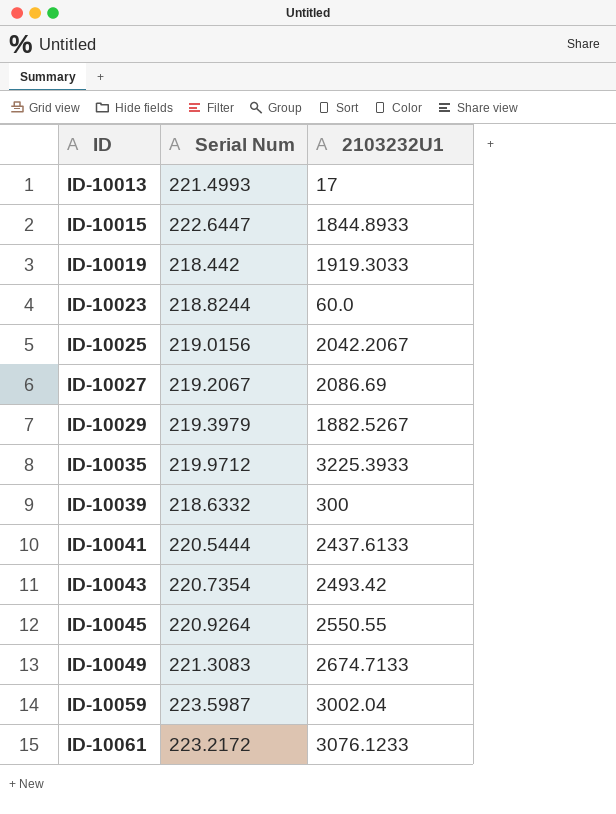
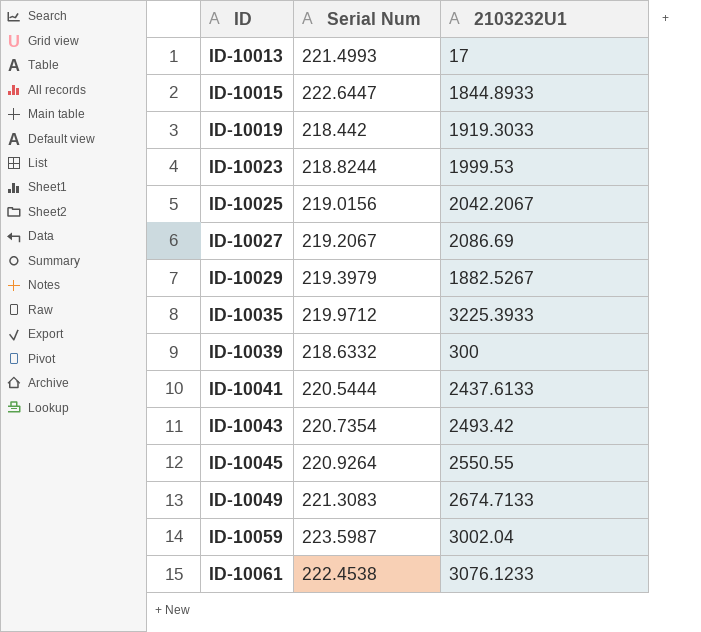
ID-10023 | 2103232U1: 60.0 -> 1999.53
ID-10061 | Serial Num: 223.2172 -> 222.4538

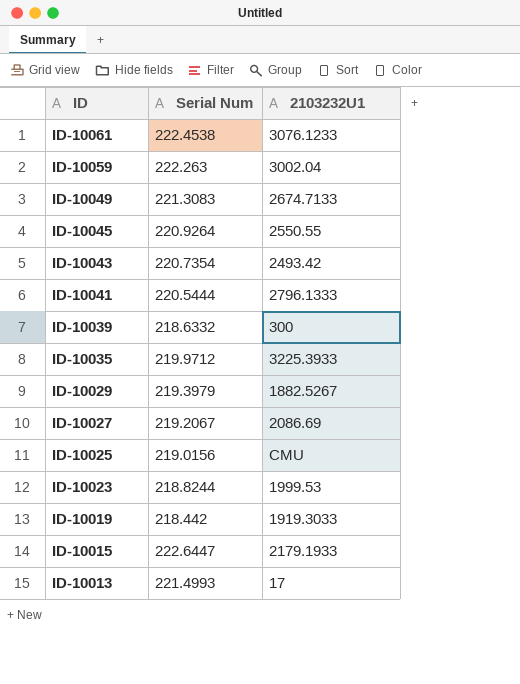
row order: ID ascending -> ID descending
ID-10059 | Serial Num: 223.5987 -> 222.263
ID-10041 | 2103232U1: 2437.6133 -> 2796.1333
ID-10025 | 2103232U1: 2042.2067 -> CMU
ID-10015 | 2103232U1: 1844.8933 -> 2179.1933

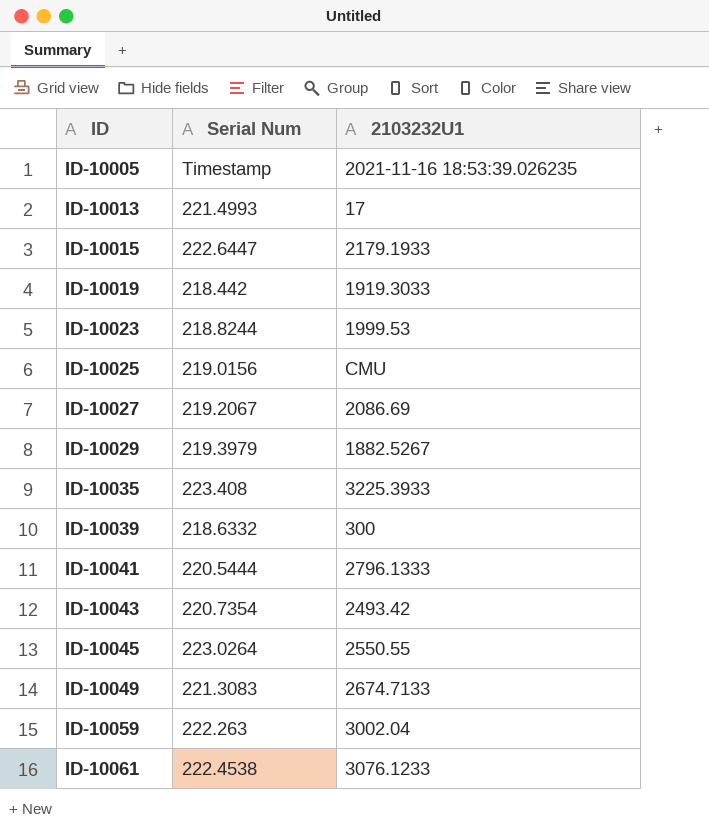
row order: ID descending -> ID ascending
row ID-10005: none -> Timestamp | 2021-11-16 18:53:39.026235
ID-10035 | Serial Num: 219.9712 -> 223.408
ID-10045 | Serial Num: 220.9264 -> 223.0264

